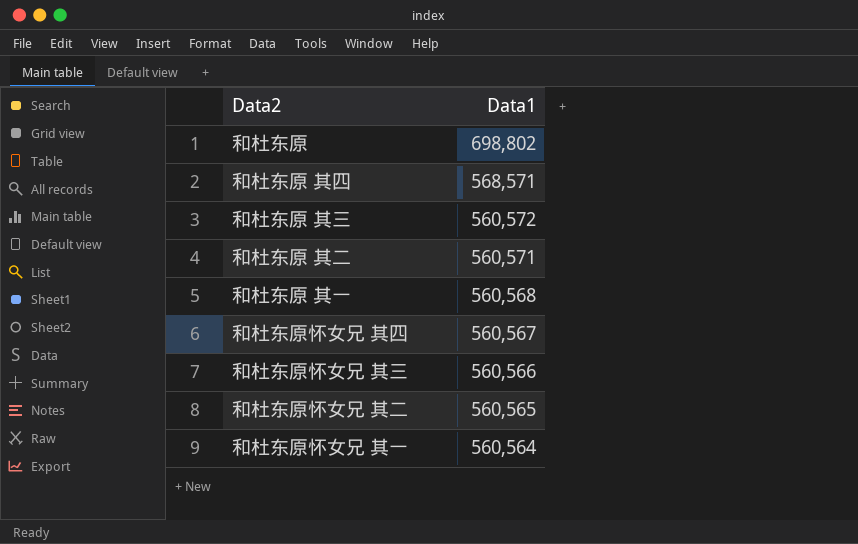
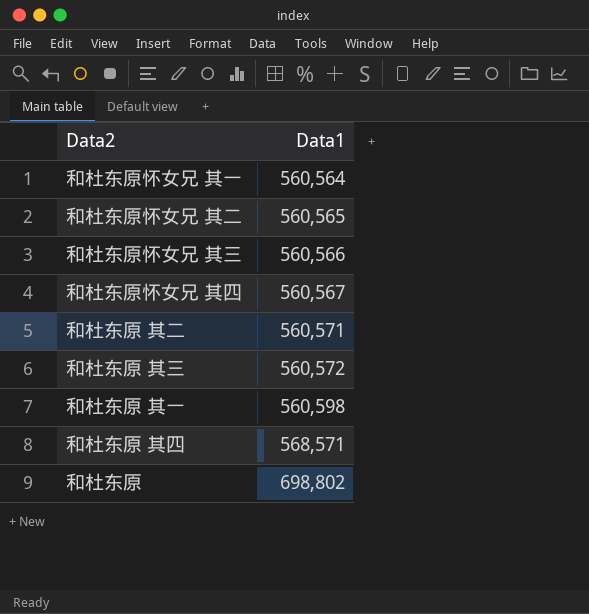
row order: Data1 descending -> Data1 ascending
和杜东原 其一 | Data1: 560,568 -> 560,598

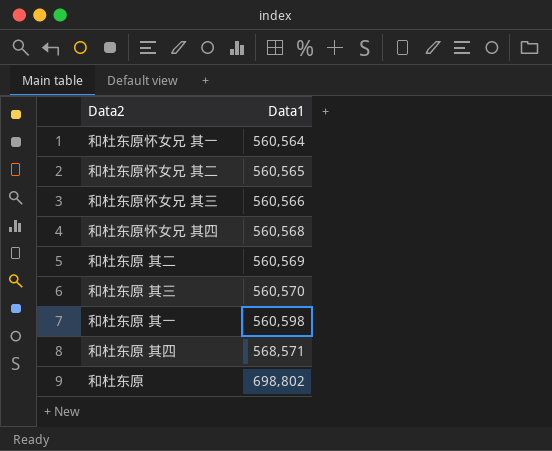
和杜东原怀女兄 其四 | Data1: 560,567 -> 560,568
和杜东原 其二 | Data1: 560,571 -> 560,569
和杜东原 其三 | Data1: 560,572 -> 560,570

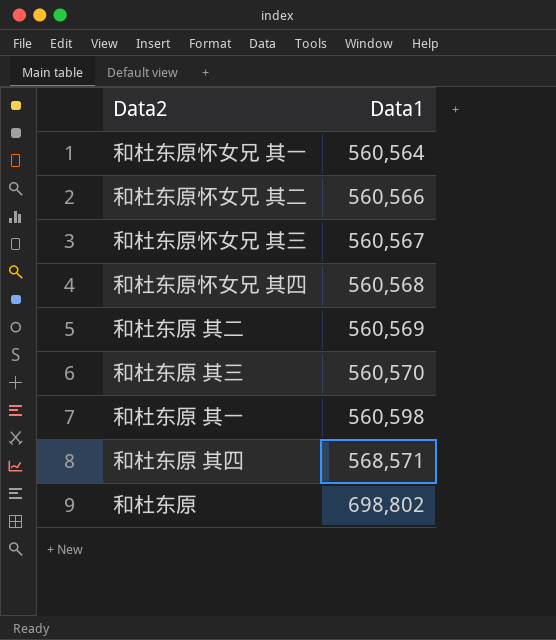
和杜东原怀女兄 其二 | Data1: 560,565 -> 560,566
和杜东原怀女兄 其三 | Data1: 560,566 -> 560,567

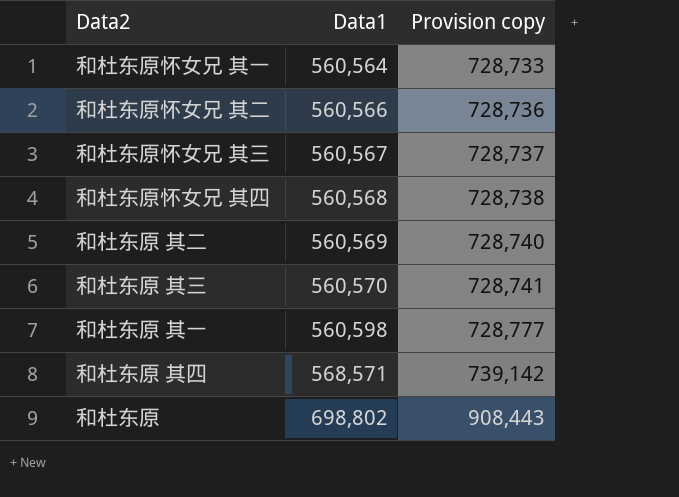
column Provision copy | formula: none -> [Data1] * 1.3

